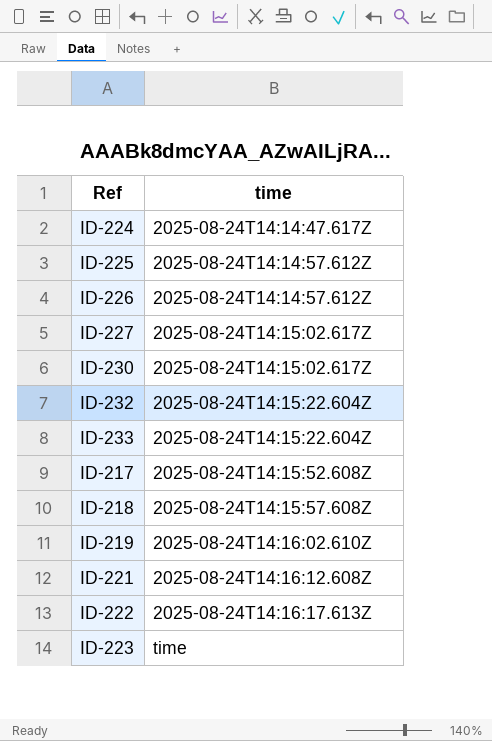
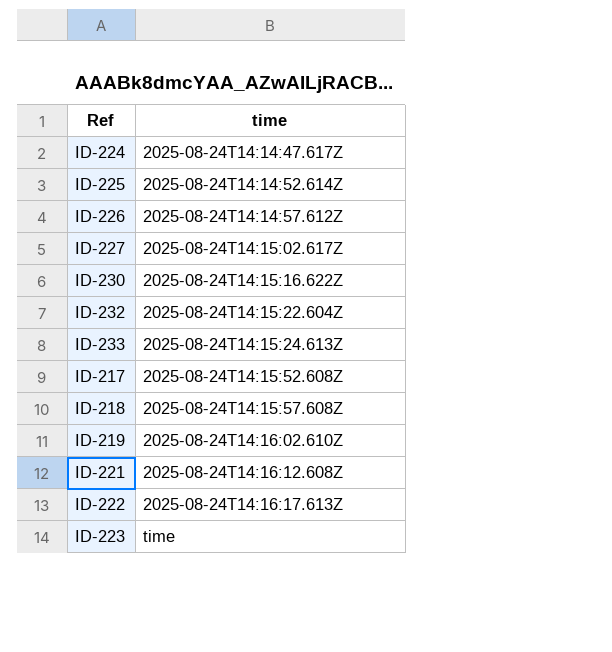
ID-225 | time: 2025-08-24T14:14:57.612Z -> 2025-08-24T14:14:52.614Z
ID-230 | time: 2025-08-24T14:15:02.617Z -> 2025-08-24T14:15:16.622Z
ID-233 | time: 2025-08-24T14:15:22.604Z -> 2025-08-24T14:15:24.613Z

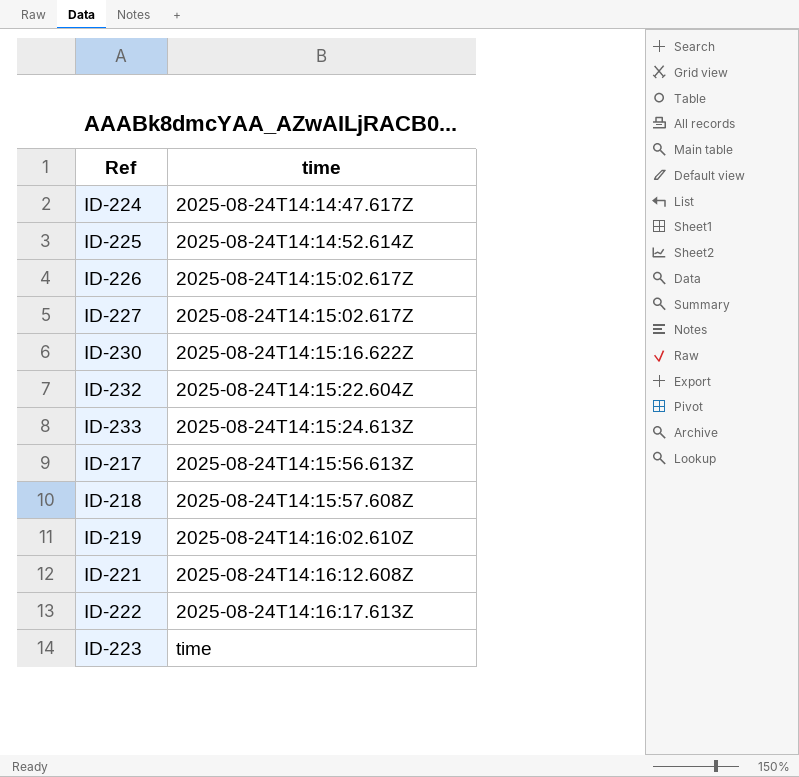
ID-226 | time: 2025-08-24T14:14:57.612Z -> 2025-08-24T14:15:02.617Z
ID-217 | time: 2025-08-24T14:15:52.608Z -> 2025-08-24T14:15:56.613Z

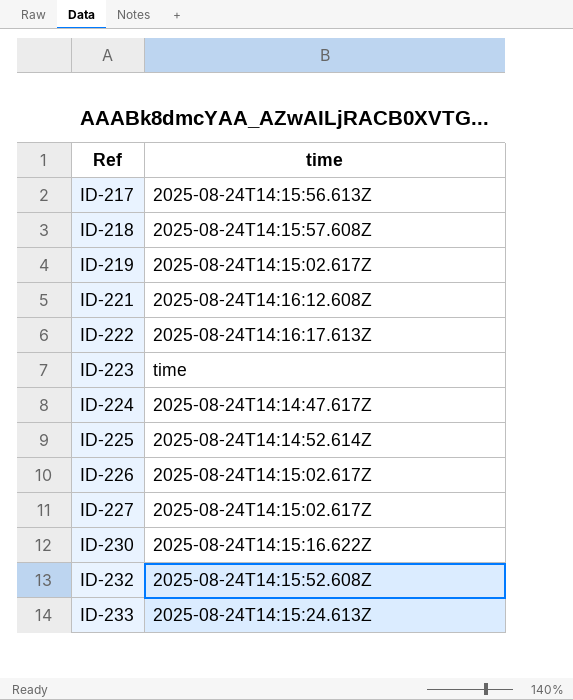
row order: time ascending -> Ref ascending
ID-219 | time: 2025-08-24T14:16:02.610Z -> 2025-08-24T14:15:02.617Z
ID-232 | time: 2025-08-24T14:15:22.604Z -> 2025-08-24T14:15:52.608Z

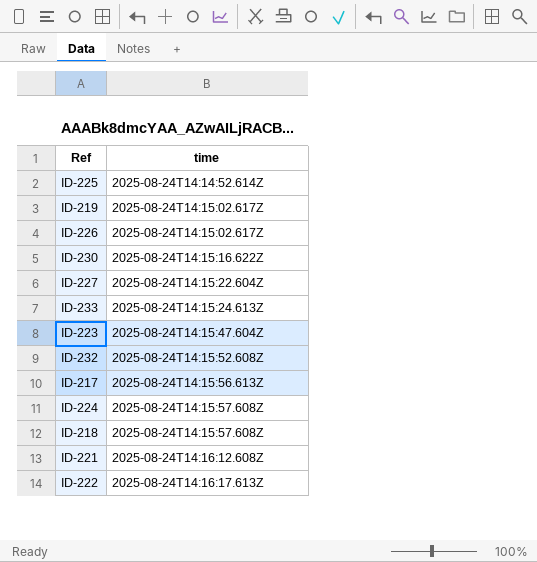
row order: Ref ascending -> time ascending
ID-227 | time: 2025-08-24T14:15:02.617Z -> 2025-08-24T14:15:22.604Z
ID-223 | time: time -> 2025-08-24T14:15:47.604Z
ID-224 | time: 2025-08-24T14:14:47.617Z -> 2025-08-24T14:15:57.608Z

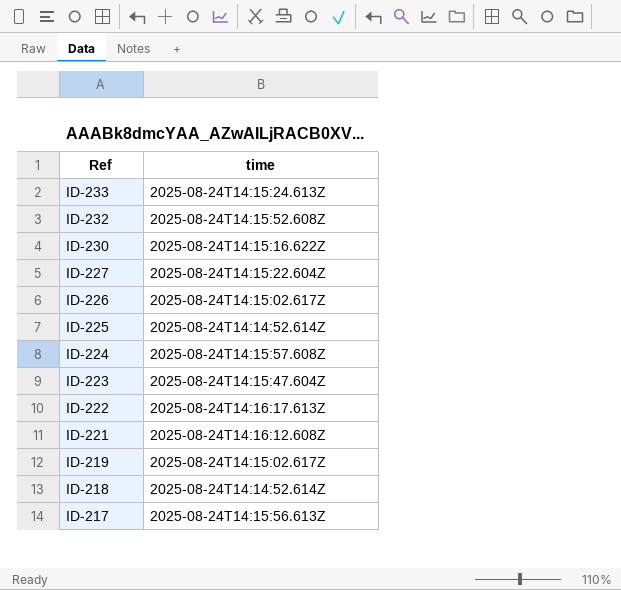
row order: time ascending -> Ref descending
ID-218 | time: 2025-08-24T14:15:57.608Z -> 2025-08-24T14:14:52.614Z

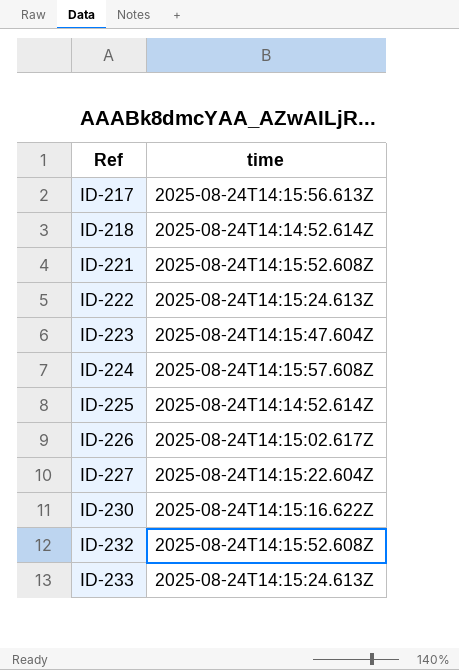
row order: Ref descending -> Ref ascending
row ID-219: 2025-08-24T14:15:02.617Z -> none
ID-221 | time: 2025-08-24T14:16:12.608Z -> 2025-08-24T14:15:52.608Z
ID-222 | time: 2025-08-24T14:16:17.613Z -> 2025-08-24T14:15:24.613Z

